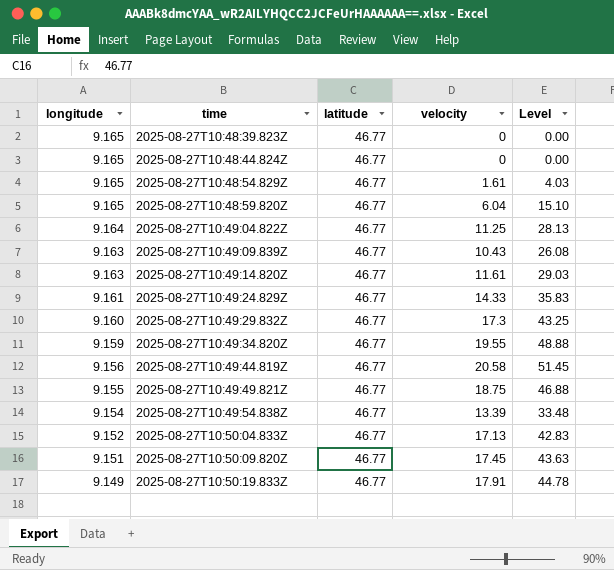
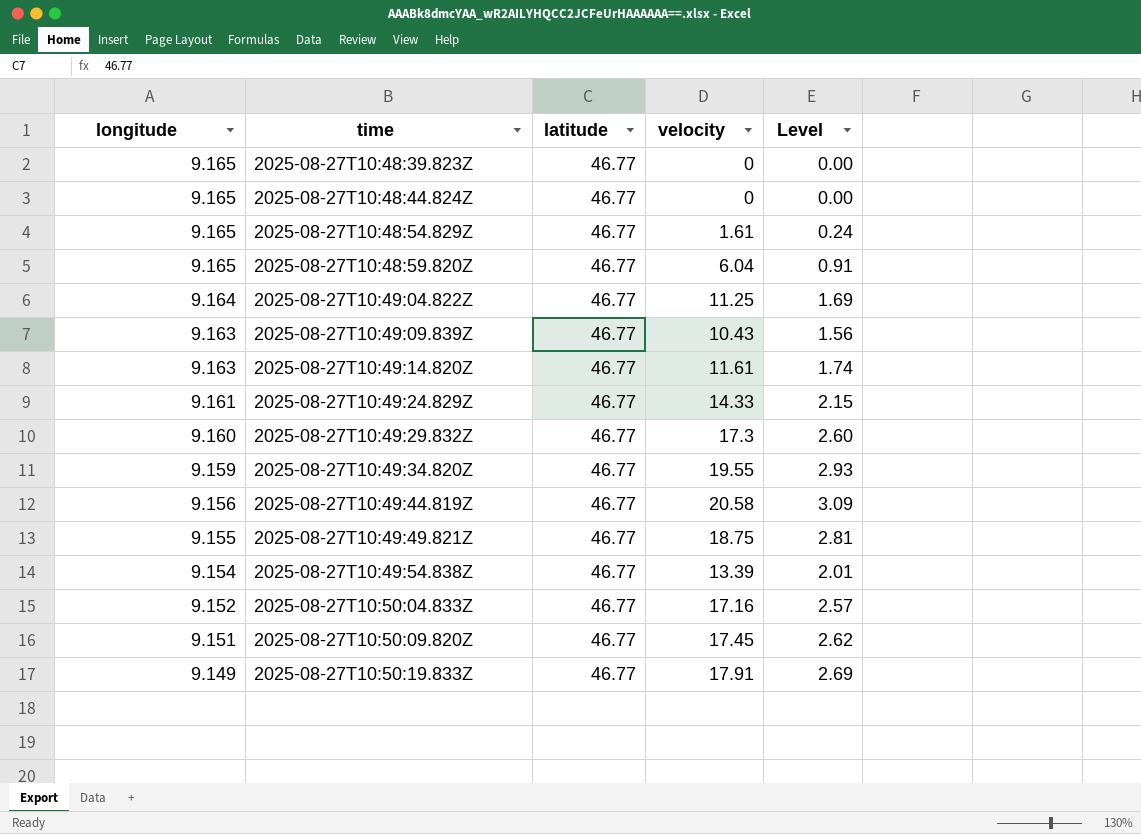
column Level | formula: [velocity] * 2.5 -> [velocity] * 0.15
2025-08-27T10:50:04.833Z | velocity: 17.13 -> 17.16

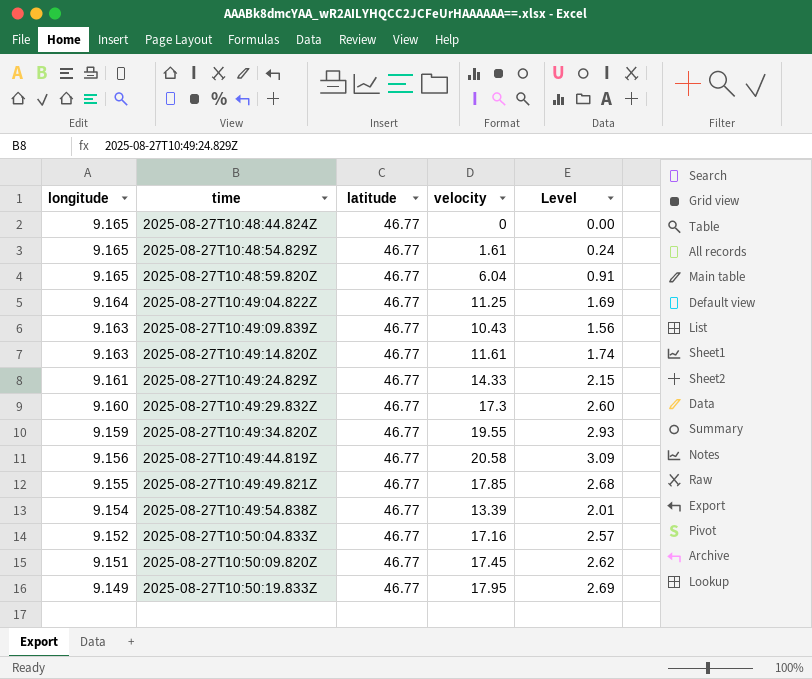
row 2025-08-27T10:48:39.823Z: 9.165 | 46.77 | 0 | 0.00 -> none
2025-08-27T10:49:49.821Z | velocity: 18.75 -> 17.85
2025-08-27T10:49:49.821Z | Level: 2.81 -> 2.68
2025-08-27T10:50:19.833Z | velocity: 17.91 -> 17.95

